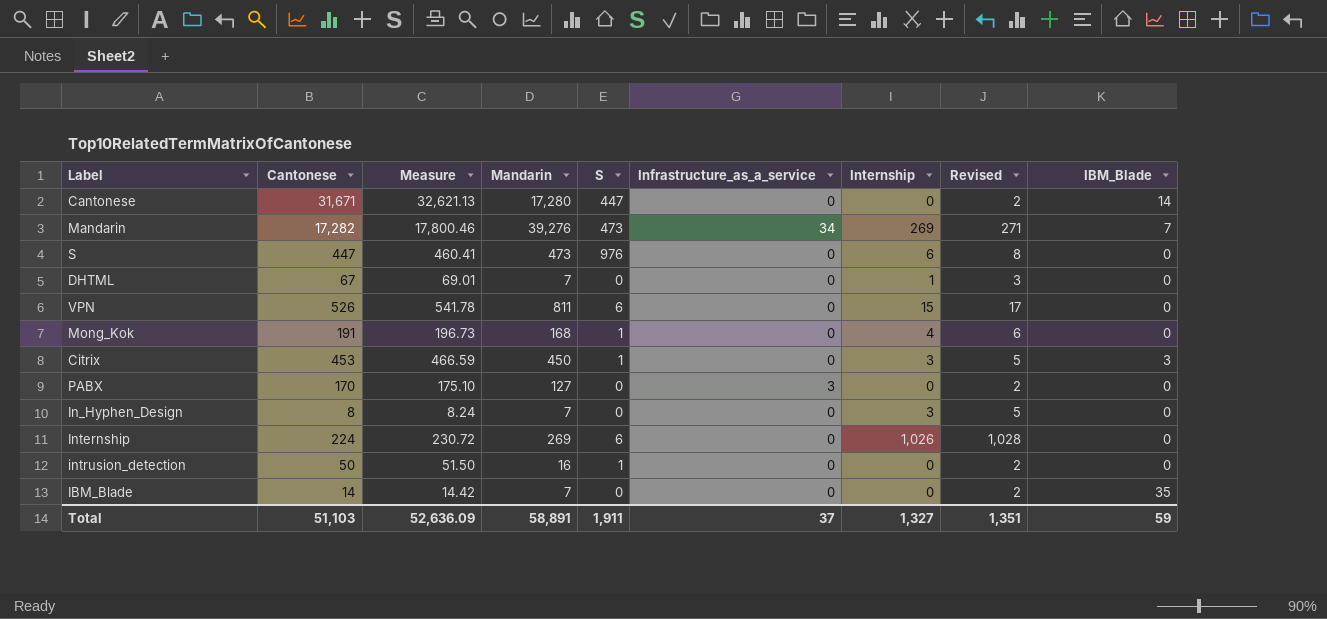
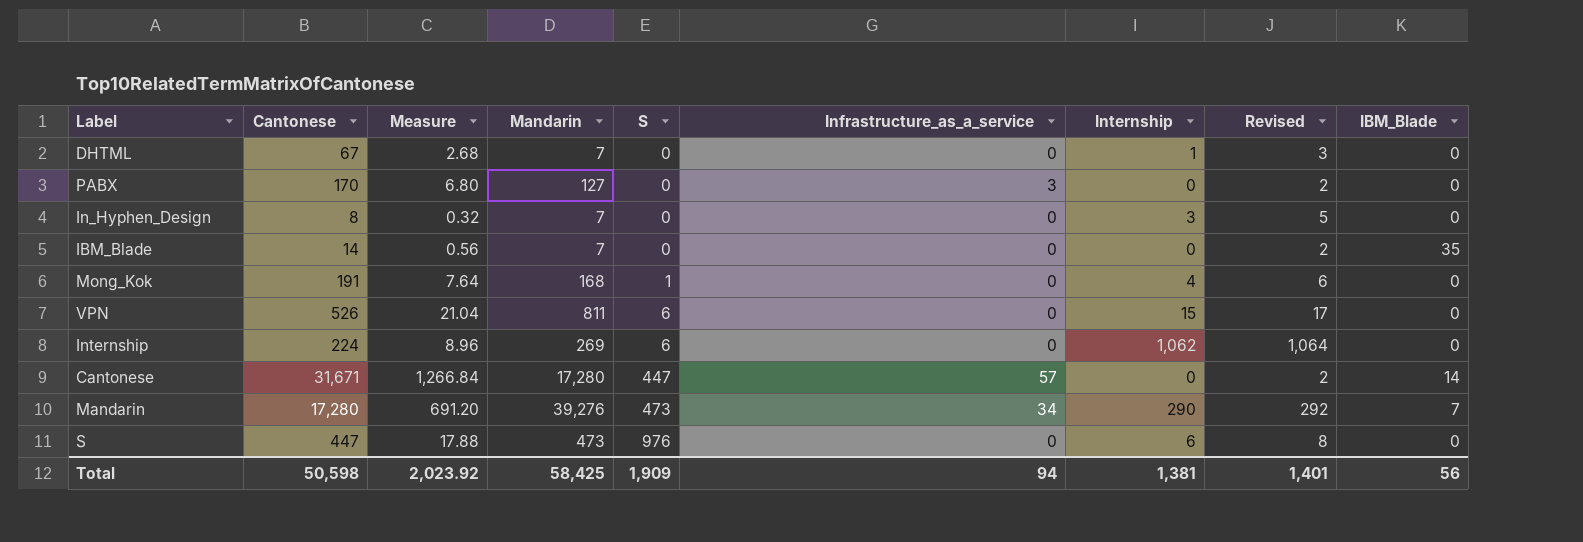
row order: none -> S ascending
column Measure | formula: [Cantonese] * 1.03 -> [Cantonese] * 0.04
row Citrix: 453 | 466.59 | 450 | 1 | 0 | 3 | 5 | 3 -> none
row intrusion_detection: 50 | 51.50 | 16 | 1 | 0 | 0 | 2 | 0 -> none
Internship | Internship: 1,026 -> 1,062
Internship | Revised: 1,028 -> 1,064
Cantonese | Infrastructure_as_a_service: 0 -> 57
Mandarin | Cantonese: 17,282 -> 17,280
Mandarin | Internship: 269 -> 290
Mandarin | Revised: 271 -> 292
Total | Cantonese: 51,103 -> 50,598
Total | Measure: 52,636.09 -> 2,023.92
Total | Mandarin: 58,891 -> 58,425
Total | S: 1,911 -> 1,909
Total | Infrastructure_as_a_service: 37 -> 94
Total | Internship: 1,327 -> 1,381
Total | Revised: 1,351 -> 1,401
Total | IBM_Blade: 59 -> 56

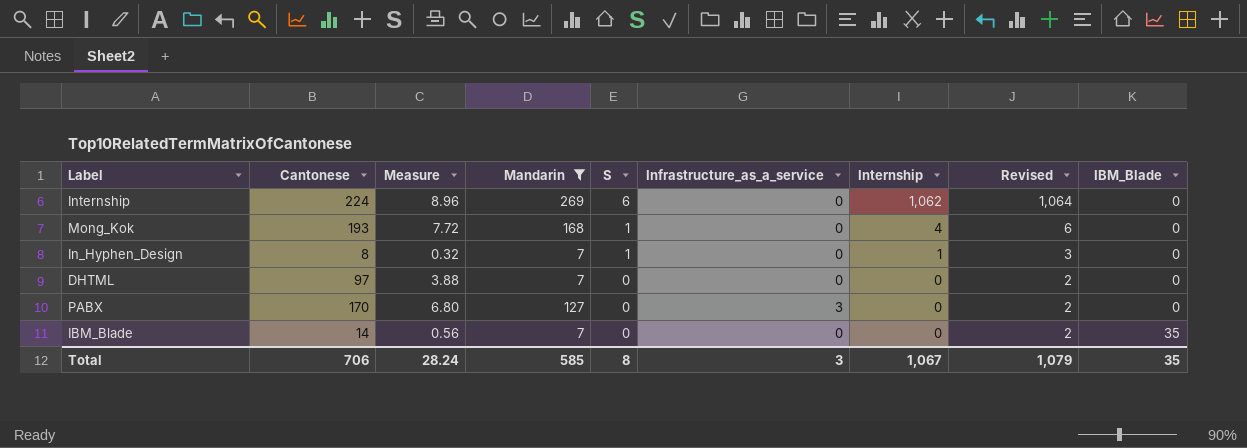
filter: none -> Mandarin <= 269
row order: S ascending -> S descending
Mong_Kok | Cantonese: 191 -> 193
Mong_Kok | Measure: 7.64 -> 7.72
In_Hyphen_Design | S: 0 -> 1
In_Hyphen_Design | Internship: 3 -> 1
In_Hyphen_Design | Revised: 5 -> 3
DHTML | Cantonese: 67 -> 97
DHTML | Measure: 2.68 -> 3.88
DHTML | Internship: 1 -> 0
DHTML | Revised: 3 -> 2
Total | Cantonese: 50,598 -> 706
Total | Measure: 2,023.92 -> 28.24
Total | Mandarin: 58,425 -> 585
Total | S: 1,909 -> 8
Total | Infrastructure_as_a_service: 94 -> 3
Total | Internship: 1,381 -> 1,067
Total | Revised: 1,401 -> 1,079
Total | IBM_Blade: 56 -> 35

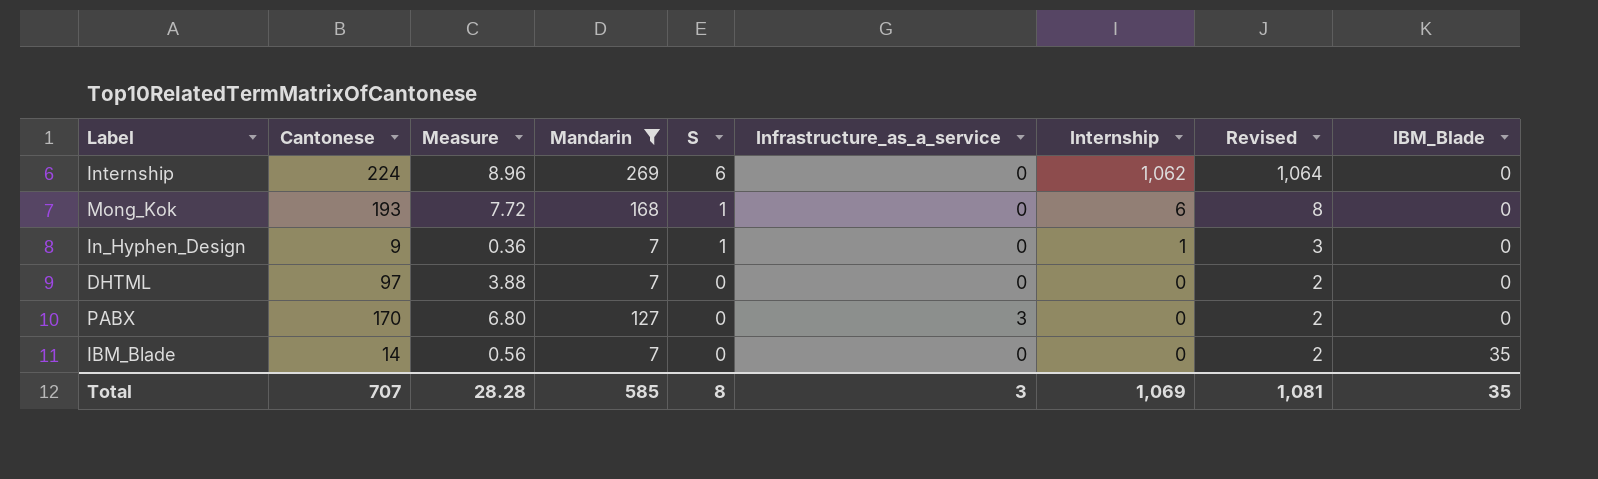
Mong_Kok | Internship: 4 -> 6
Mong_Kok | Revised: 6 -> 8
In_Hyphen_Design | Cantonese: 8 -> 9
In_Hyphen_Design | Measure: 0.32 -> 0.36
Total | Cantonese: 706 -> 707
Total | Measure: 28.24 -> 28.28
Total | Internship: 1,067 -> 1,069
Total | Revised: 1,079 -> 1,081

